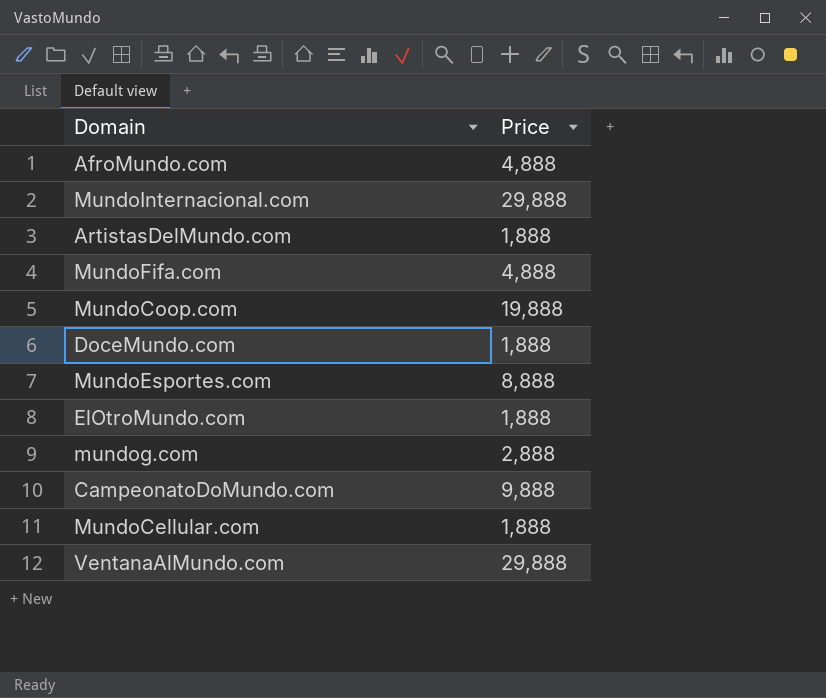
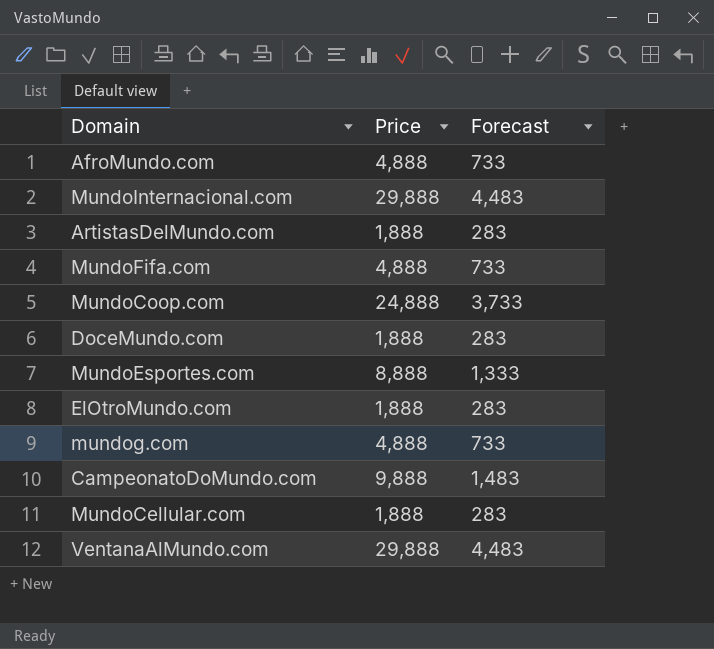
column Forecast | formula: none -> [Price] * 0.15
MundoCoop.com | Price: 19,888 -> 24,888
mundog.com | Price: 2,888 -> 4,888

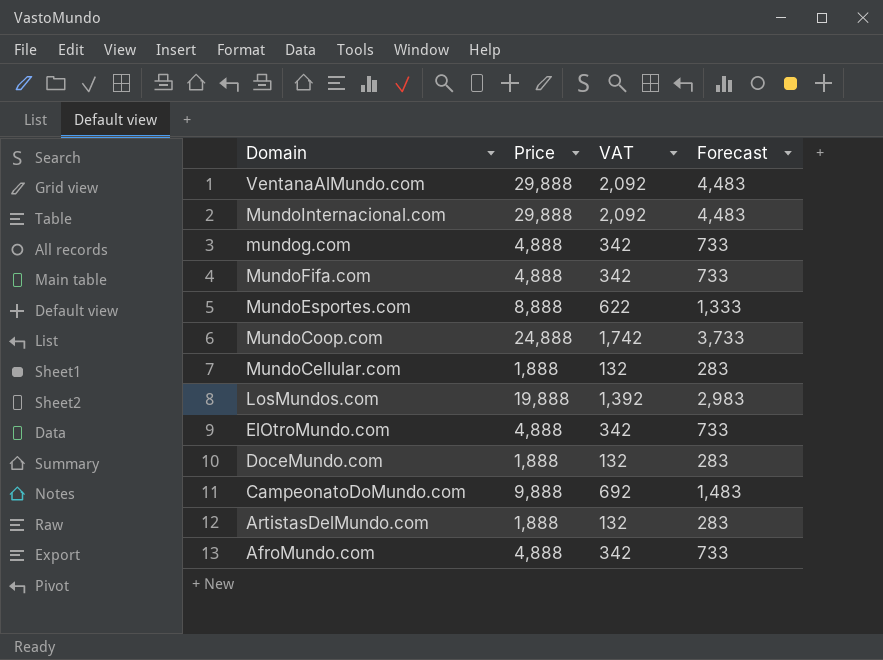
row order: none -> Domain descending
column VAT | formula: none -> [Price] * 0.07
row LosMundos.com: none -> 19,888 | 1,392 | 2,983
ElOtroMundo.com | Price: 1,888 -> 4,888
ElOtroMundo.com | Forecast: 283 -> 733

